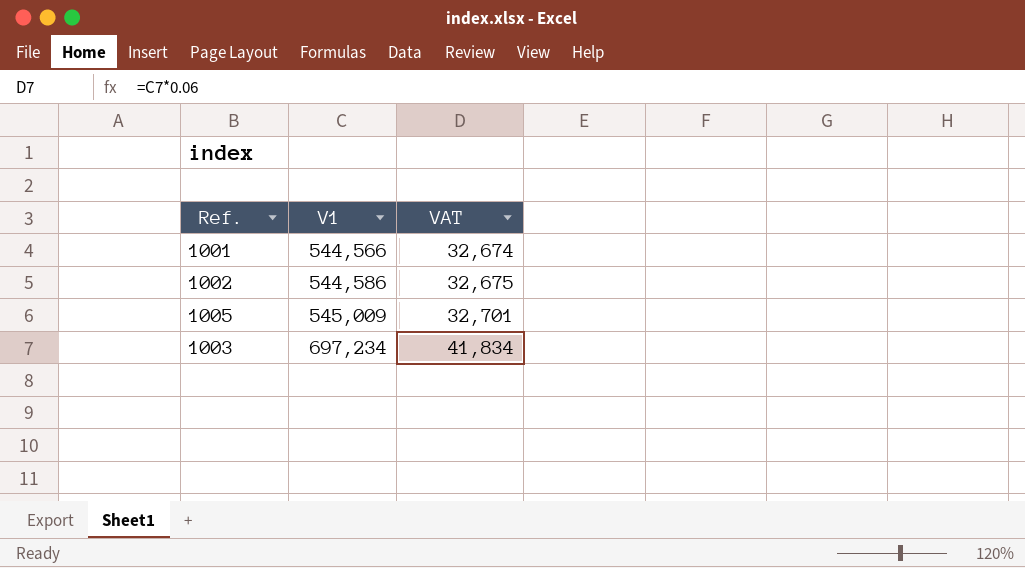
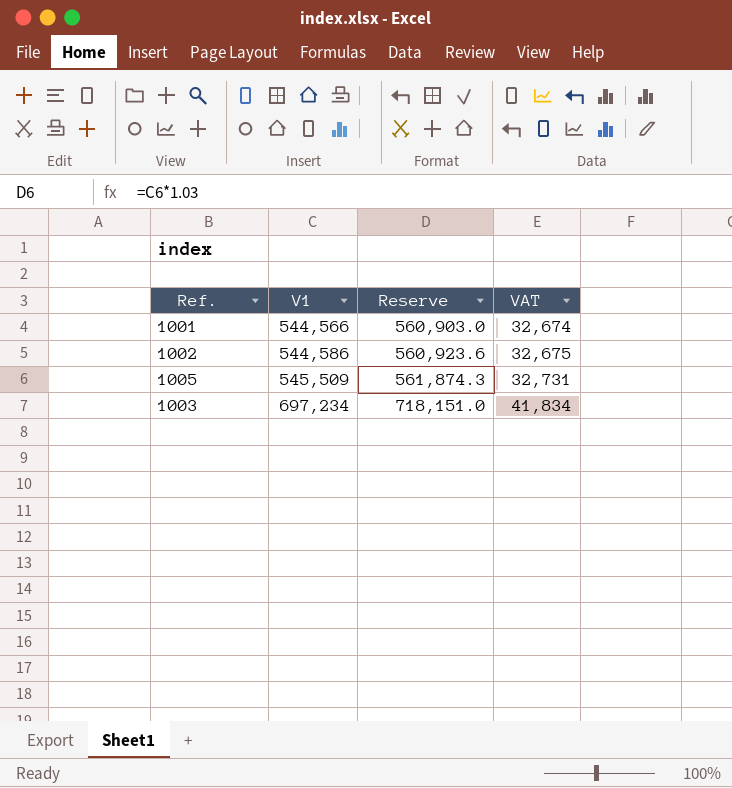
column Reserve | formula: none -> [V1] * 1.03
1005 | V1: 545,009 -> 545,509
1005 | VAT: 32,701 -> 32,731

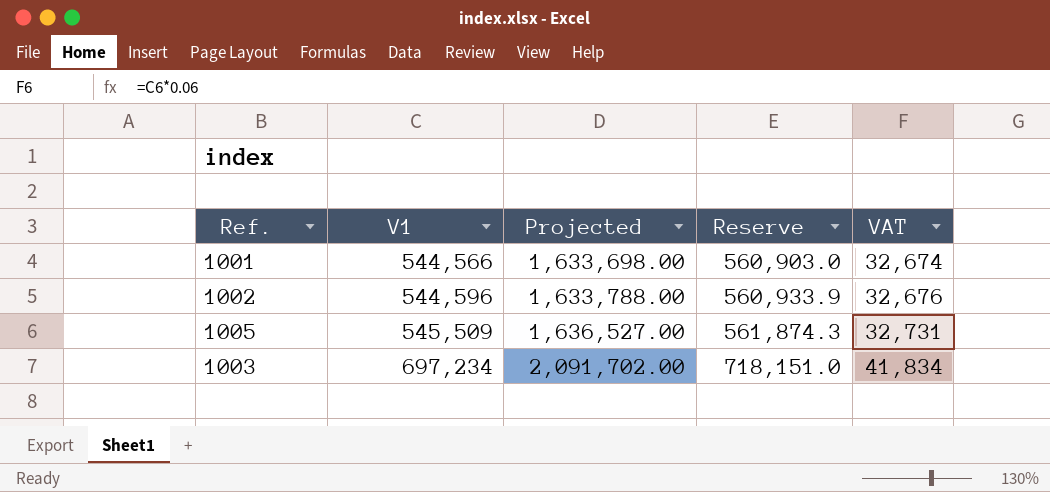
column Projected | formula: none -> [V1] * 3
1002 | V1: 544,586 -> 544,596
1002 | Reserve: 560,923.6 -> 560,933.9
1002 | VAT: 32,675 -> 32,676

